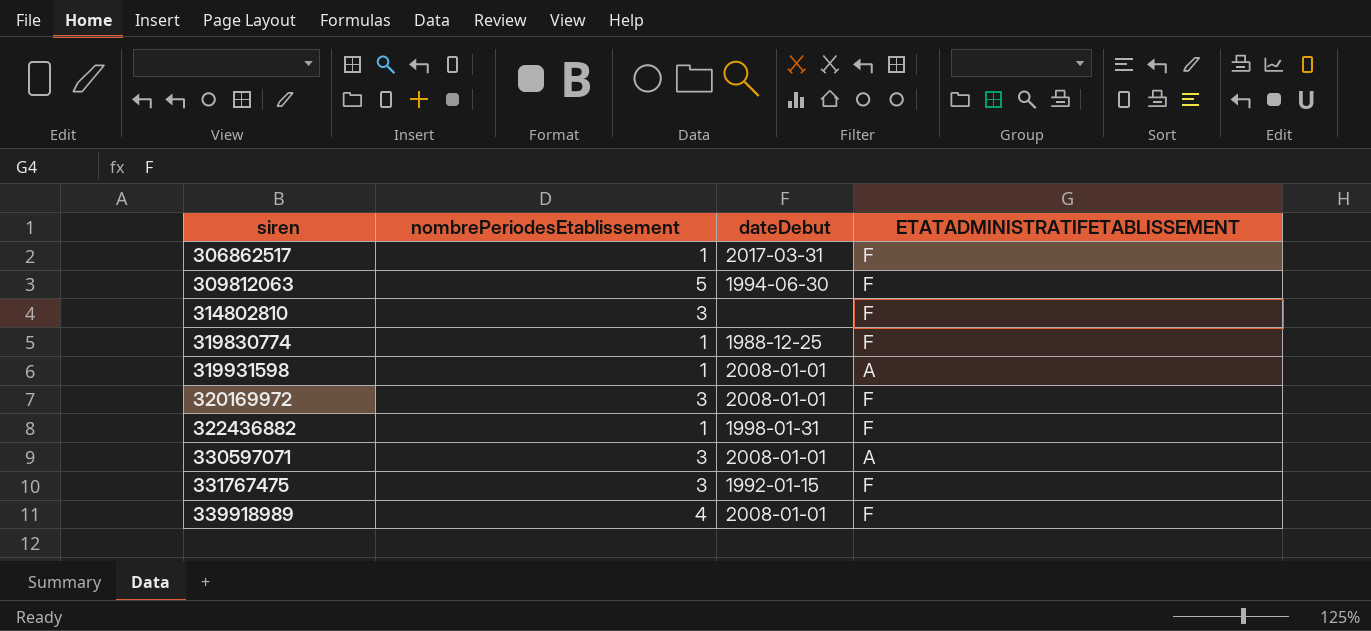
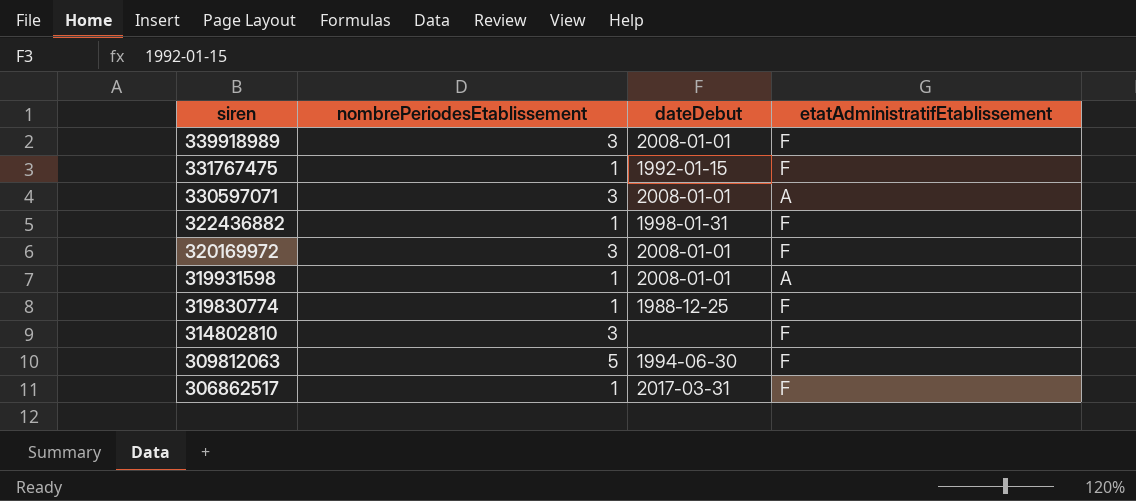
row order: siren ascending -> siren descending
column name: ETATADMINISTRATIFETABLISSEMENT -> etatAdministratifEtablissement
339918989 | nombrePeriodesEtablissement: 4 -> 3
331767475 | nombrePeriodesEtablissement: 3 -> 1

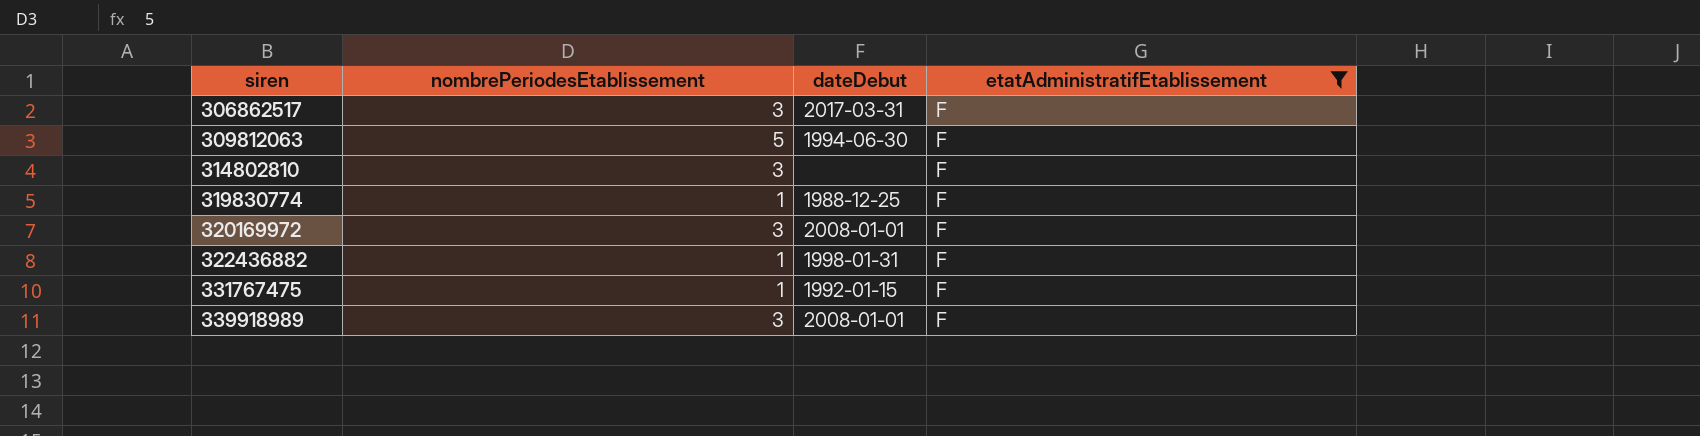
filter: none -> etatAdministratifEtablissement = F
row order: siren descending -> siren ascending
306862517 | nombrePeriodesEtablissement: 1 -> 3

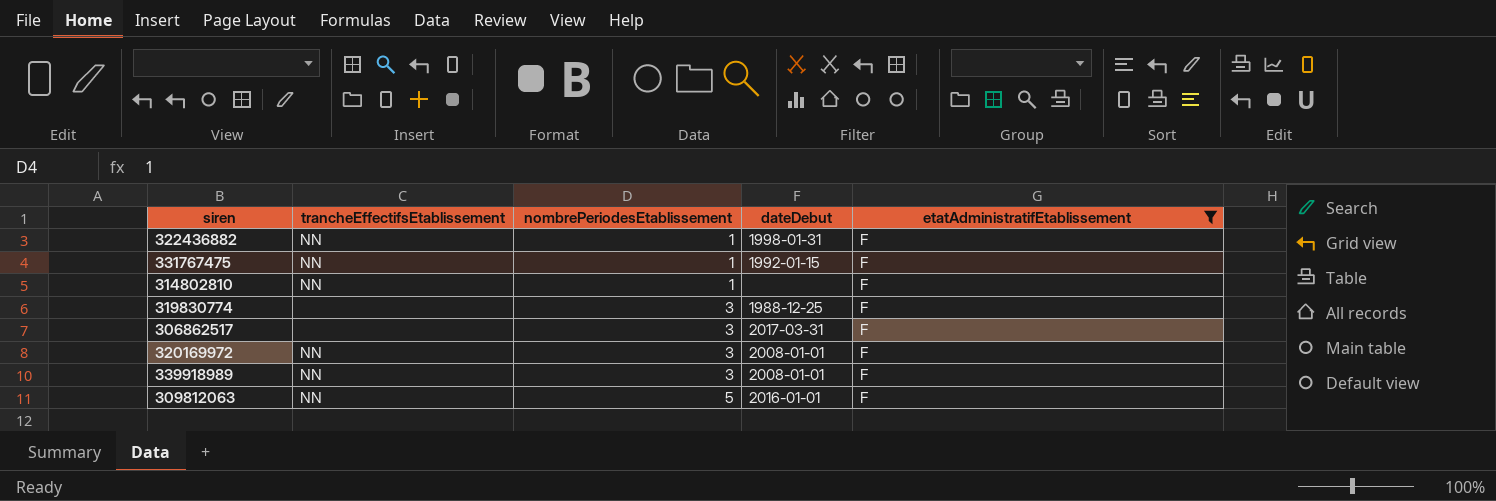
row order: siren ascending -> nombrePeriodesEtablissement ascending
column trancheEffectifsEtablissement | position: none -> 2
314802810 | nombrePeriodesEtablissement: 3 -> 1
319830774 | nombrePeriodesEtablissement: 1 -> 3
309812063 | dateDebut: 1994-06-30 -> 2016-01-01

